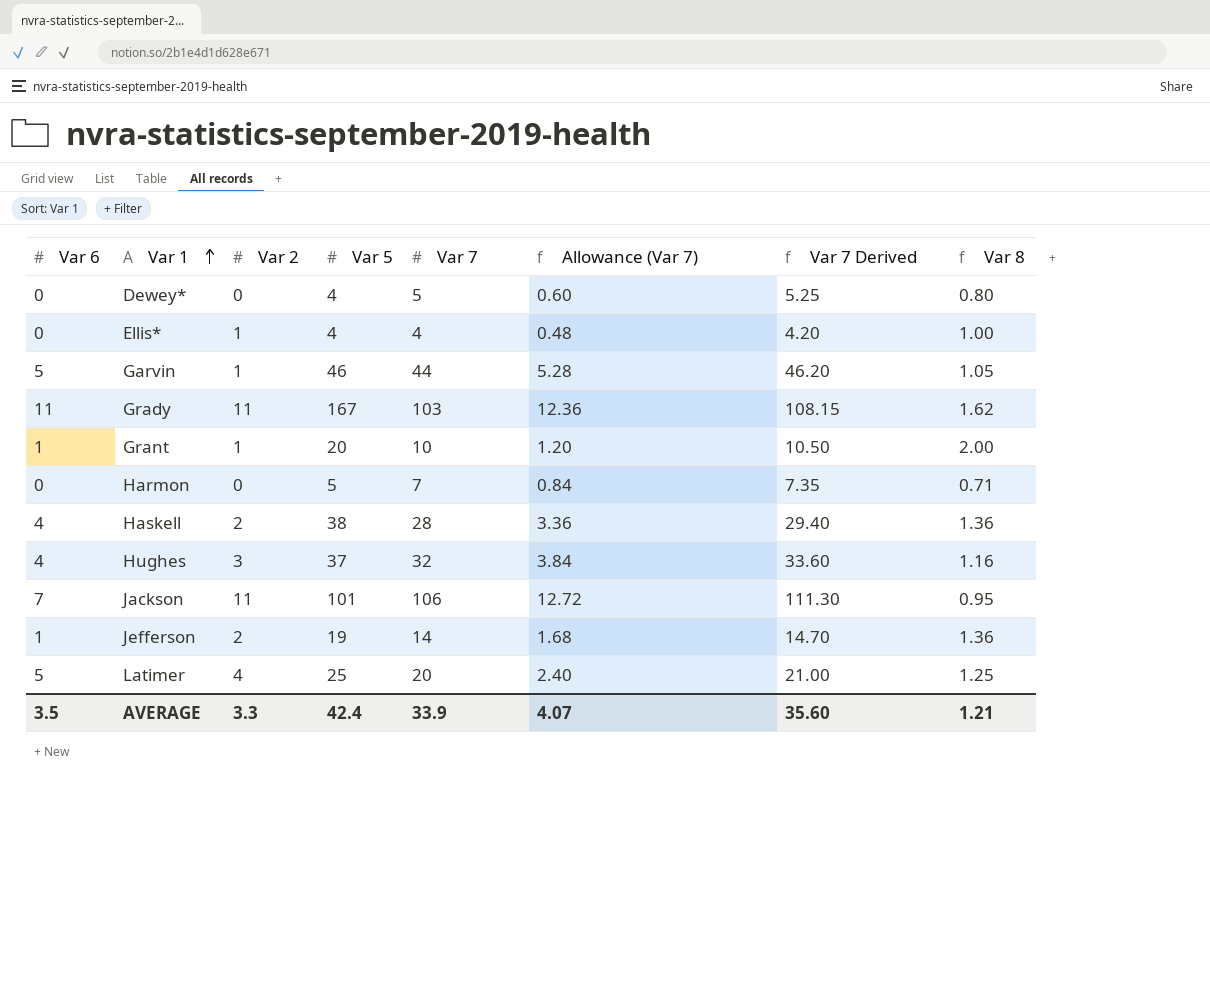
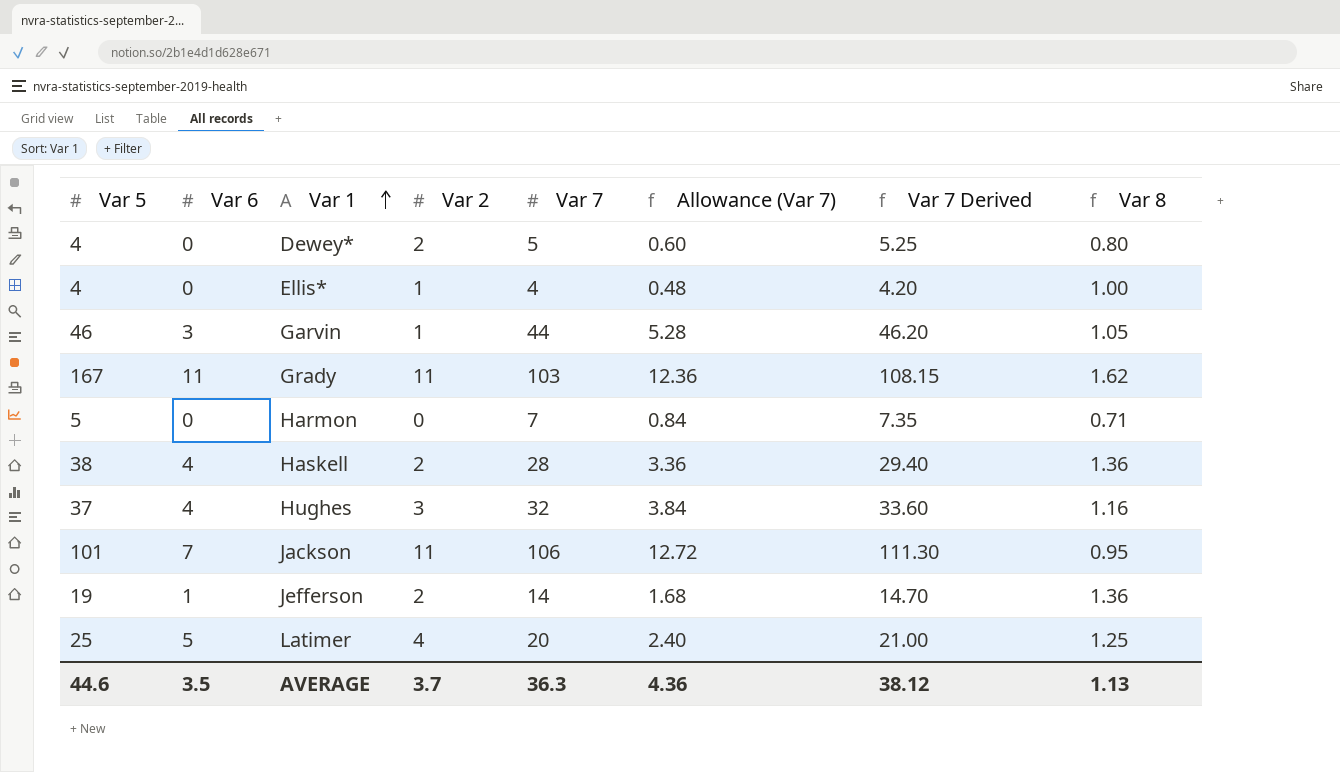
column Var 5 | position: 4 -> 1
row Grant: 1 | 1 | 20 | 10 | 1.20 | 10.50 | 2.00 -> none
Dewey* | Var 2: 0 -> 2
Garvin | Var 6: 5 -> 3
AVERAGE | Var 5: 42.4 -> 44.6
AVERAGE | Var 2: 3.3 -> 3.7
AVERAGE | Var 7: 33.9 -> 36.3
AVERAGE | Allowance (Var 7): 4.07 -> 4.36
AVERAGE | Var 7 Derived: 35.60 -> 38.12
AVERAGE | Var 8: 1.21 -> 1.13

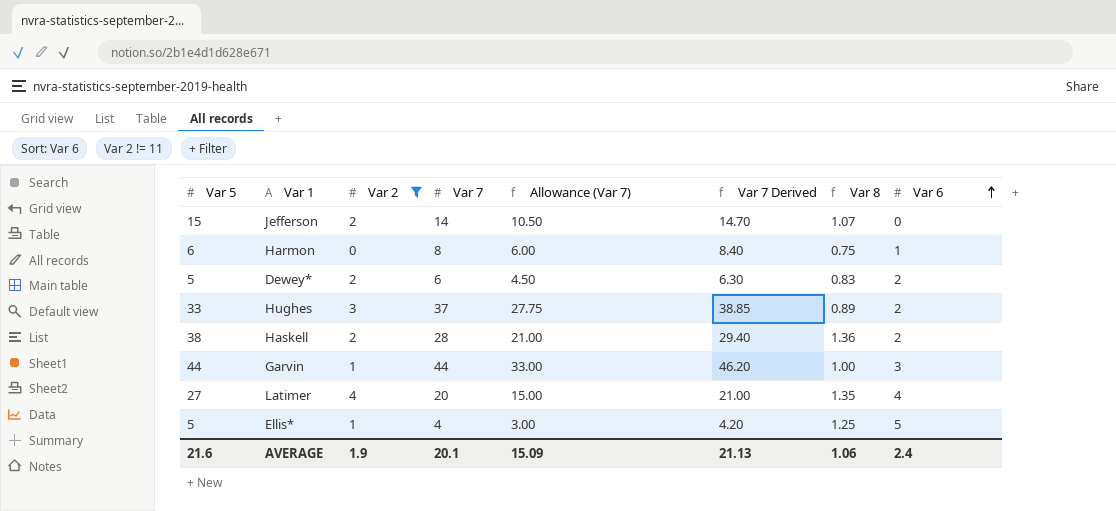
filter: none -> Var 2 != 11
row order: Var 1 ascending -> Var 6 ascending
column Allowance (Var 7) | formula: [Var 7] * 0.12 -> [Var 7] * 0.75
column Var 6 | position: 2 -> 8
Jefferson | Var 5: 19 -> 15
Jefferson | Var 8: 1.36 -> 1.07
Jefferson | Var 6: 1 -> 0
Harmon | Var 5: 5 -> 6
Harmon | Var 7: 7 -> 8
Harmon | Var 7 Derived: 7.35 -> 8.40
Harmon | Var 8: 0.71 -> 0.75
Harmon | Var 6: 0 -> 1
Dewey* | Var 5: 4 -> 5
Dewey* | Var 7: 5 -> 6
Dewey* | Var 7 Derived: 5.25 -> 6.30
Dewey* | Var 8: 0.80 -> 0.83
Dewey* | Var 6: 0 -> 2
Hughes | Var 5: 37 -> 33
Hughes | Var 7: 32 -> 37
Hughes | Var 7 Derived: 33.60 -> 38.85
Hughes | Var 8: 1.16 -> 0.89
Hughes | Var 6: 4 -> 2
Haskell | Var 6: 4 -> 2
Garvin | Var 5: 46 -> 44
Garvin | Var 8: 1.05 -> 1.00
Latimer | Var 5: 25 -> 27
Latimer | Var 8: 1.25 -> 1.35
Latimer | Var 6: 5 -> 4
Ellis* | Var 5: 4 -> 5
Ellis* | Var 8: 1.00 -> 1.25
Ellis* | Var 6: 0 -> 5
AVERAGE | Var 5: 44.6 -> 21.6
AVERAGE | Var 2: 3.7 -> 1.9
AVERAGE | Var 7: 36.3 -> 20.1
AVERAGE | Allowance (Var 7): 4.36 -> 15.09
AVERAGE | Var 7 Derived: 38.12 -> 21.13
AVERAGE | Var 8: 1.13 -> 1.06
AVERAGE | Var 6: 3.5 -> 2.4

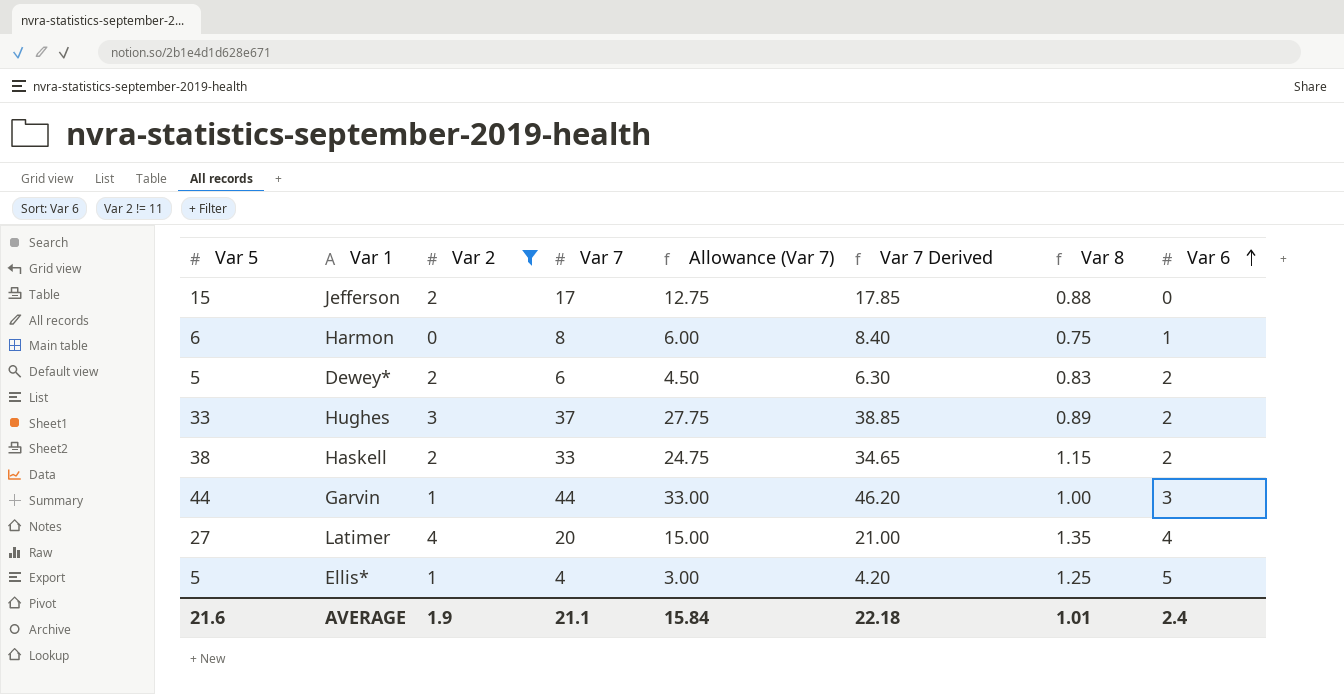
Jefferson | Var 7: 14 -> 17
Jefferson | Allowance (Var 7): 10.50 -> 12.75
Jefferson | Var 7 Derived: 14.70 -> 17.85
Jefferson | Var 8: 1.07 -> 0.88
Haskell | Var 7: 28 -> 33
Haskell | Allowance (Var 7): 21.00 -> 24.75
Haskell | Var 7 Derived: 29.40 -> 34.65
Haskell | Var 8: 1.36 -> 1.15
AVERAGE | Var 7: 20.1 -> 21.1
AVERAGE | Allowance (Var 7): 15.09 -> 15.84
AVERAGE | Var 7 Derived: 21.13 -> 22.18
AVERAGE | Var 8: 1.06 -> 1.01

